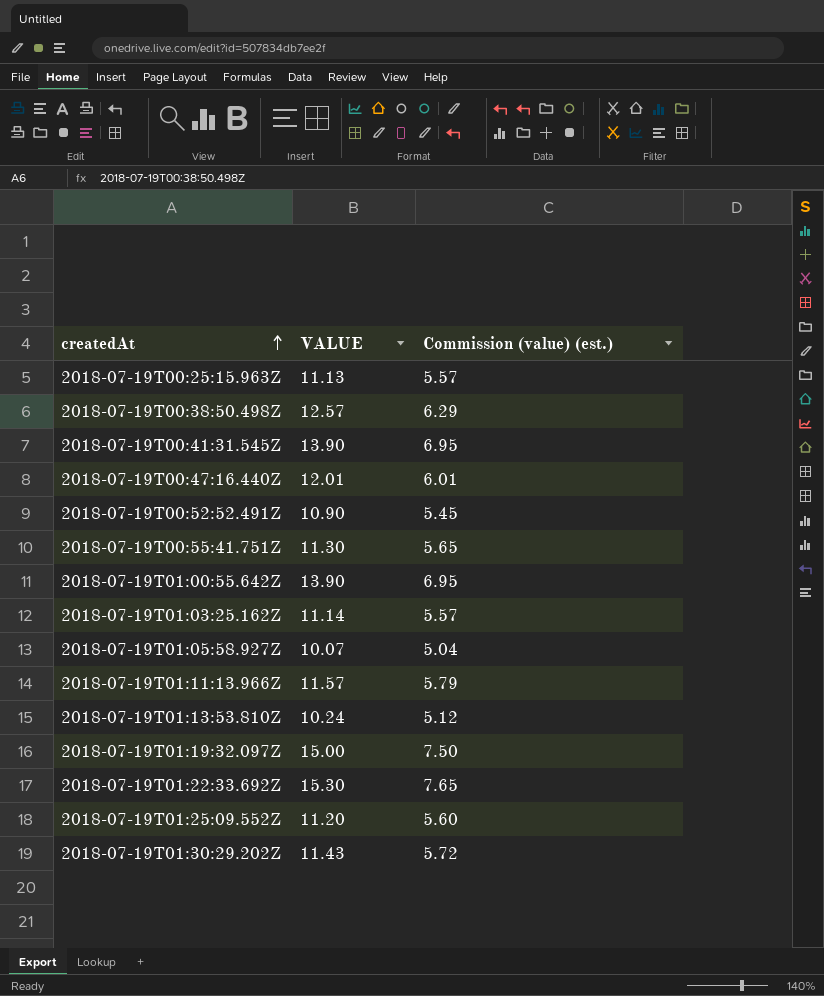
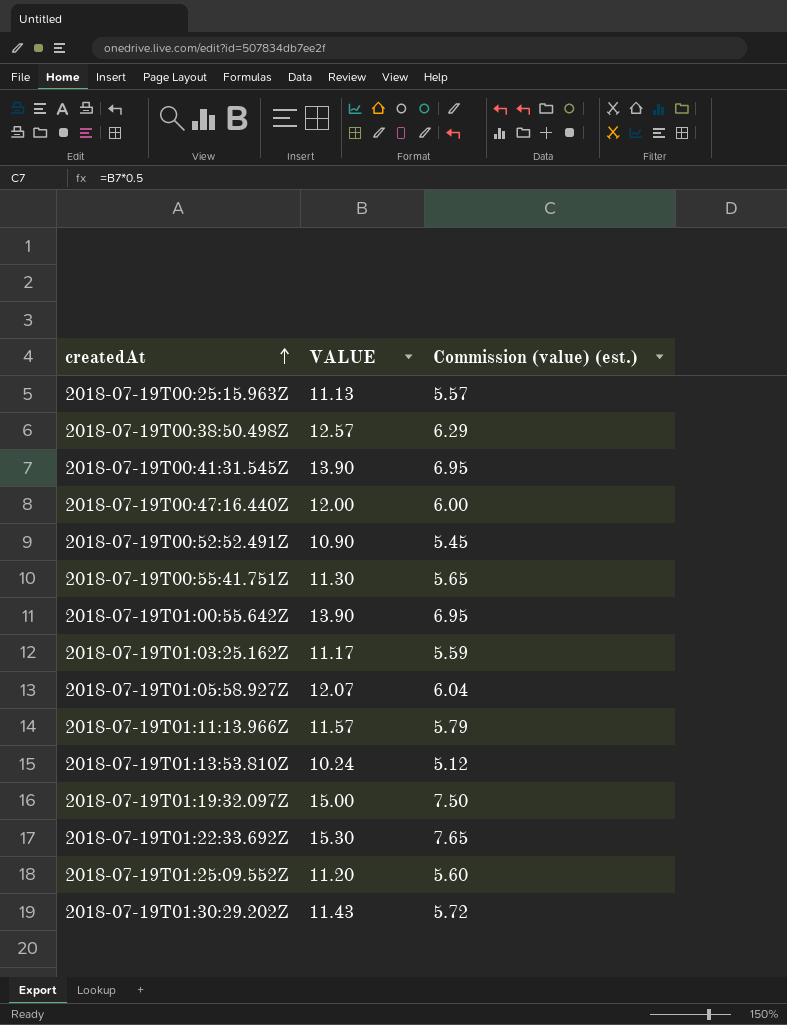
2018-07-19T00:47:16.440Z | VALUE: 12.01 -> 12.00
2018-07-19T00:47:16.440Z | Commission (value) (est.): 6.01 -> 6.00
2018-07-19T01:03:25.162Z | VALUE: 11.14 -> 11.17
2018-07-19T01:03:25.162Z | Commission (value) (est.): 5.57 -> 5.59
2018-07-19T01:05:58.927Z | VALUE: 10.07 -> 12.07
2018-07-19T01:05:58.927Z | Commission (value) (est.): 5.04 -> 6.04

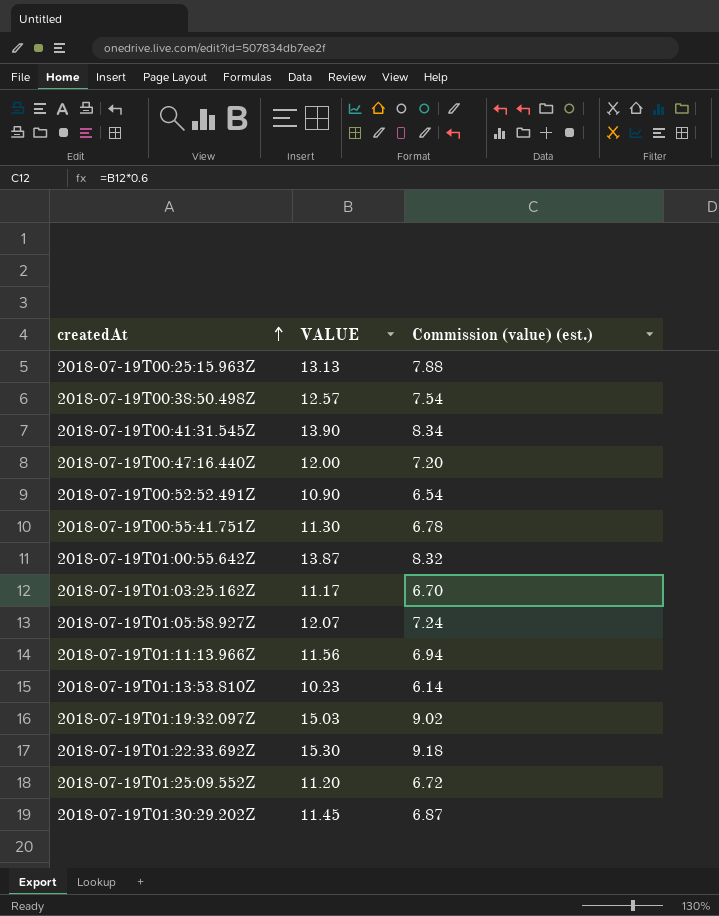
column Commission (value) (est.) | formula: [VALUE] * 0.5 -> [VALUE] * 0.6
2018-07-19T00:25:15.963Z | VALUE: 11.13 -> 13.13
2018-07-19T01:00:55.642Z | VALUE: 13.90 -> 13.87
2018-07-19T01:11:13.966Z | VALUE: 11.57 -> 11.56
2018-07-19T01:13:53.810Z | VALUE: 10.24 -> 10.23
2018-07-19T01:19:32.097Z | VALUE: 15.00 -> 15.03
2018-07-19T01:30:29.202Z | VALUE: 11.43 -> 11.45

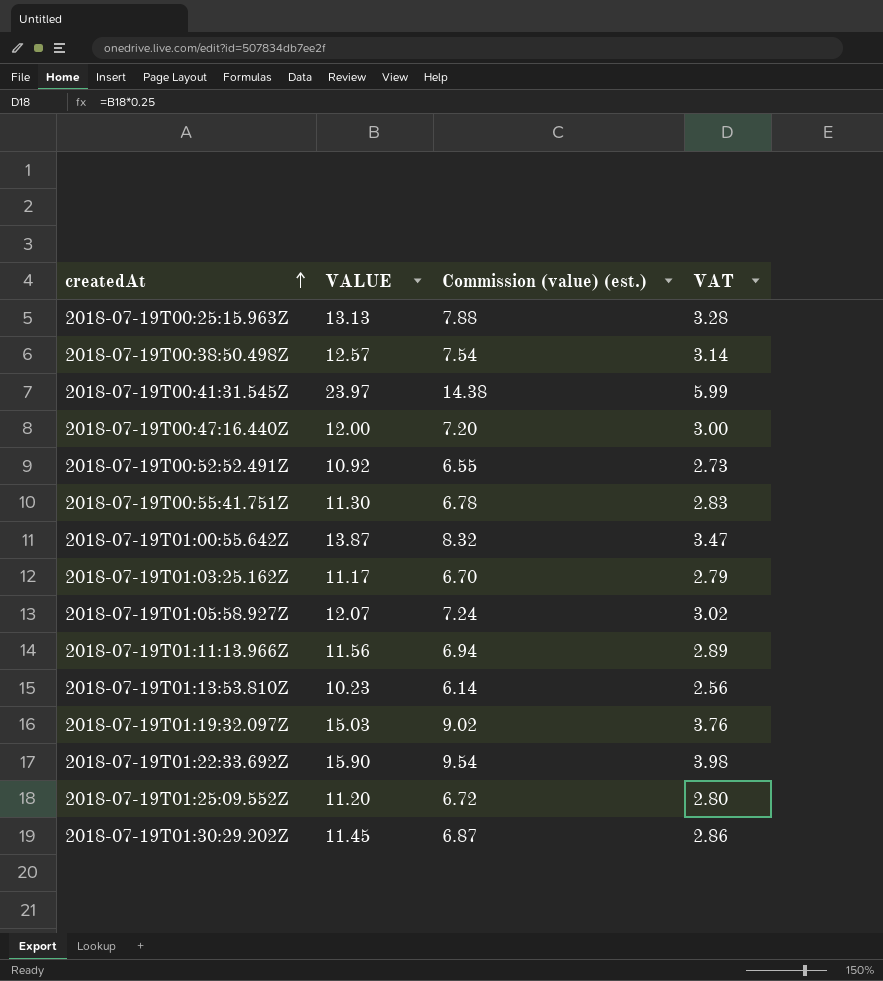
column VAT | formula: none -> [VALUE] * 0.25
2018-07-19T00:41:31.545Z | VALUE: 13.90 -> 23.97
2018-07-19T00:41:31.545Z | Commission (value) (est.): 8.34 -> 14.38
2018-07-19T00:52:52.491Z | VALUE: 10.90 -> 10.92
2018-07-19T00:52:52.491Z | Commission (value) (est.): 6.54 -> 6.55
2018-07-19T01:22:33.692Z | VALUE: 15.30 -> 15.90
2018-07-19T01:22:33.692Z | Commission (value) (est.): 9.18 -> 9.54

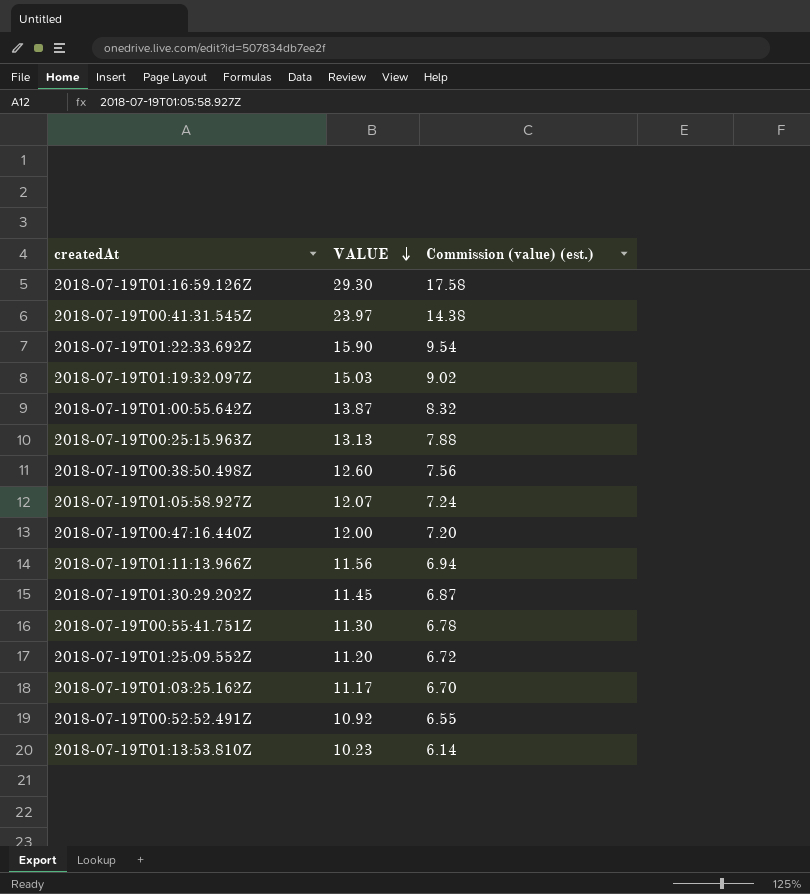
row order: createdAt ascending -> VALUE descending
column VAT | formula: [VALUE] * 0.25 -> none
row 2018-07-19T01:16:59.126Z: none -> 29.30 | 17.58
2018-07-19T00:38:50.498Z | VALUE: 12.57 -> 12.60
2018-07-19T00:38:50.498Z | Commission (value) (est.): 7.54 -> 7.56

